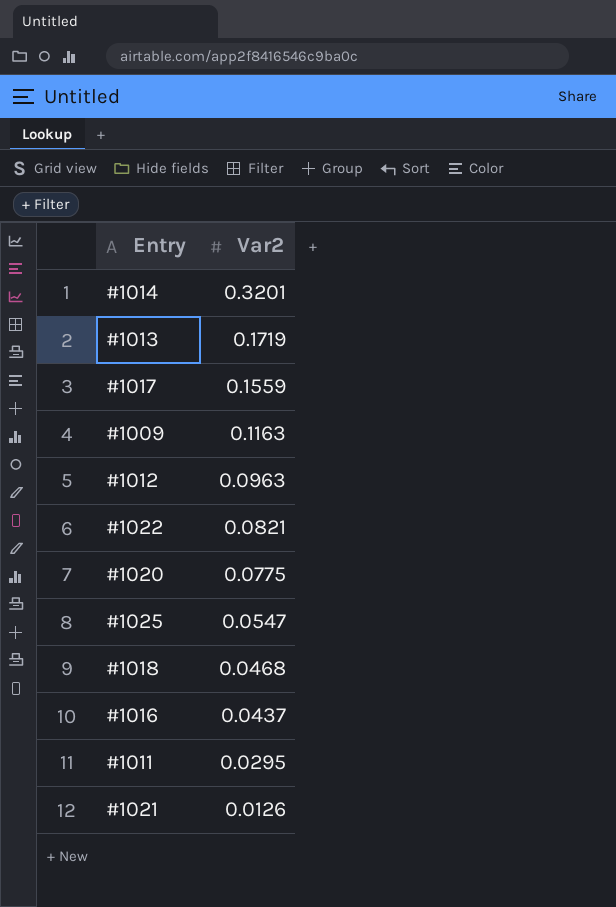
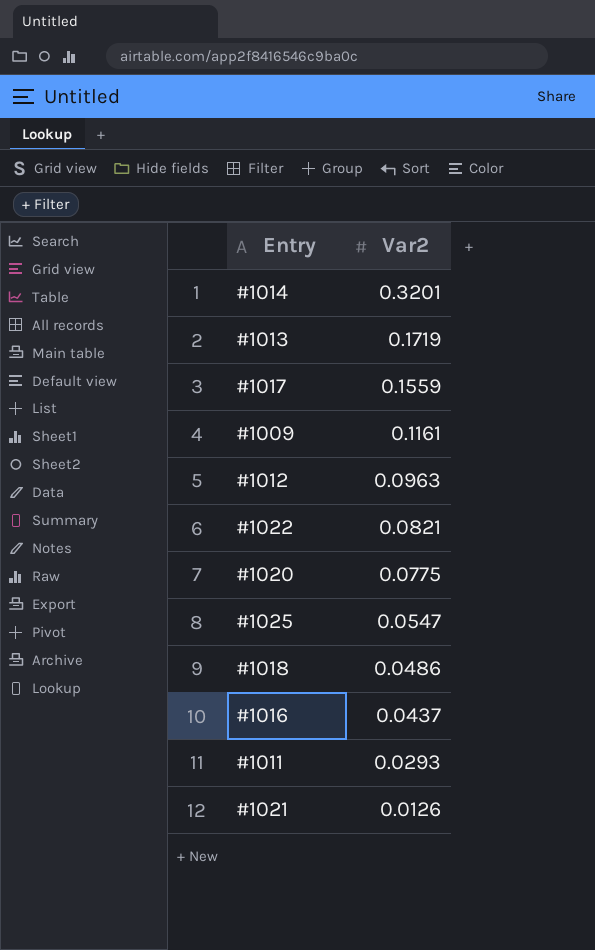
#1009 | Var2: 0.1163 -> 0.1161
#1018 | Var2: 0.0468 -> 0.0486
#1011 | Var2: 0.0295 -> 0.0293

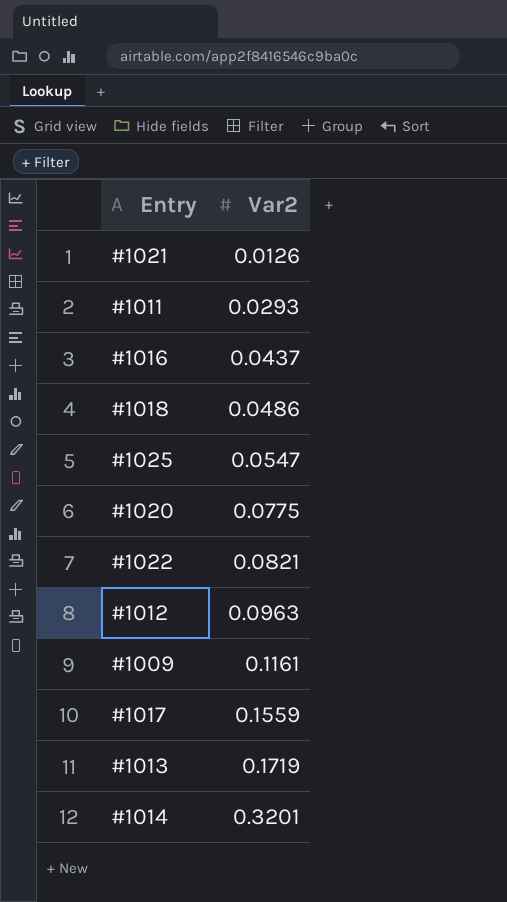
row order: Var2 descending -> Var2 ascending

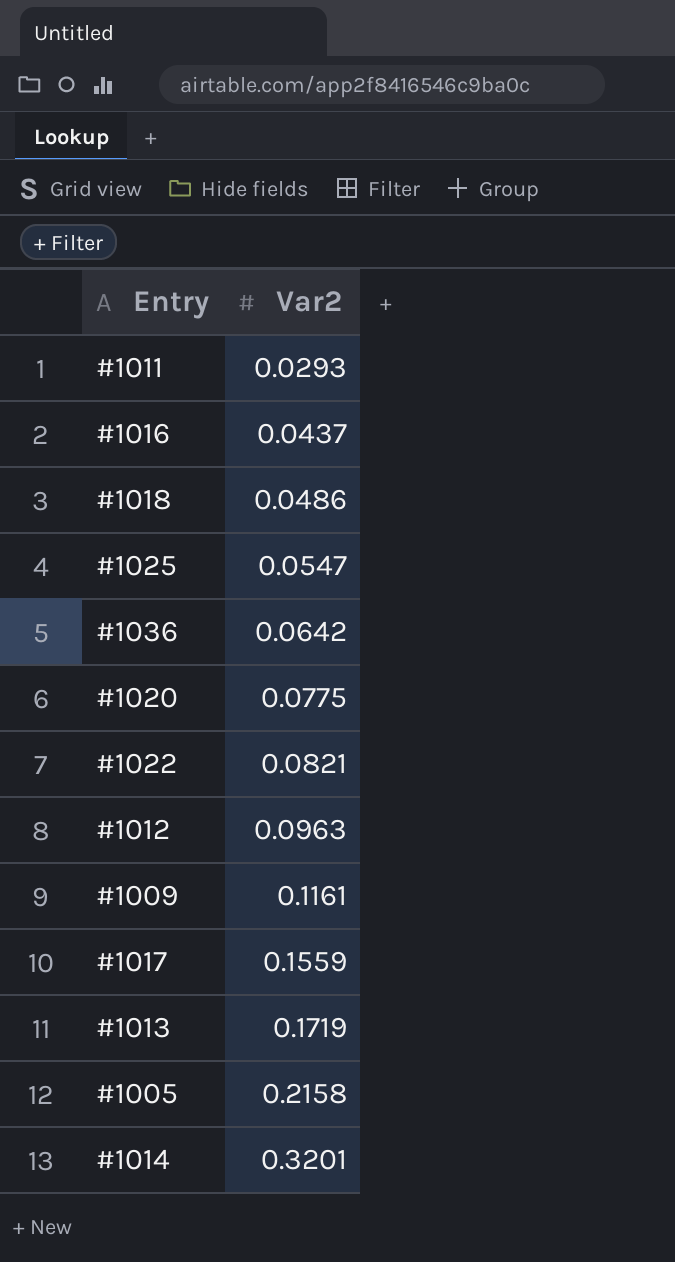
row #1021: 0.0126 -> none
row #1036: none -> 0.0642
row #1005: none -> 0.2158

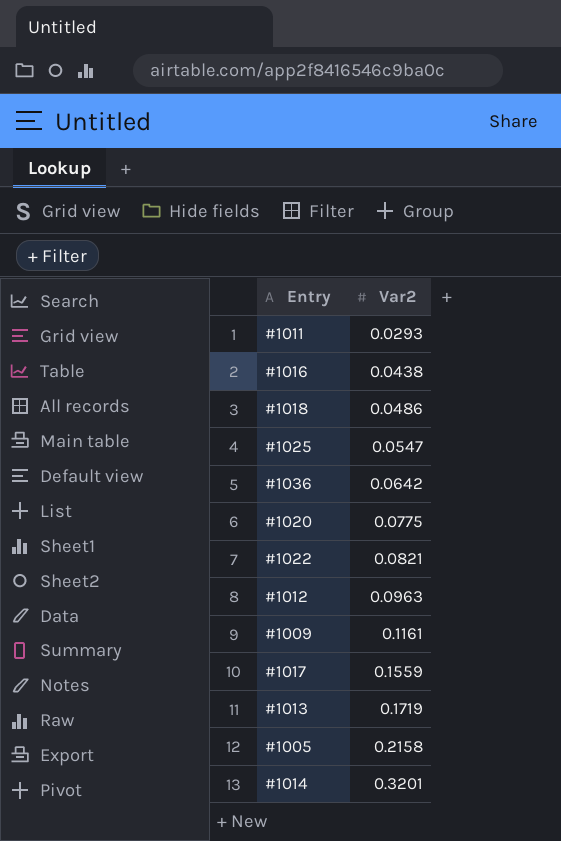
#1016 | Var2: 0.0437 -> 0.0438

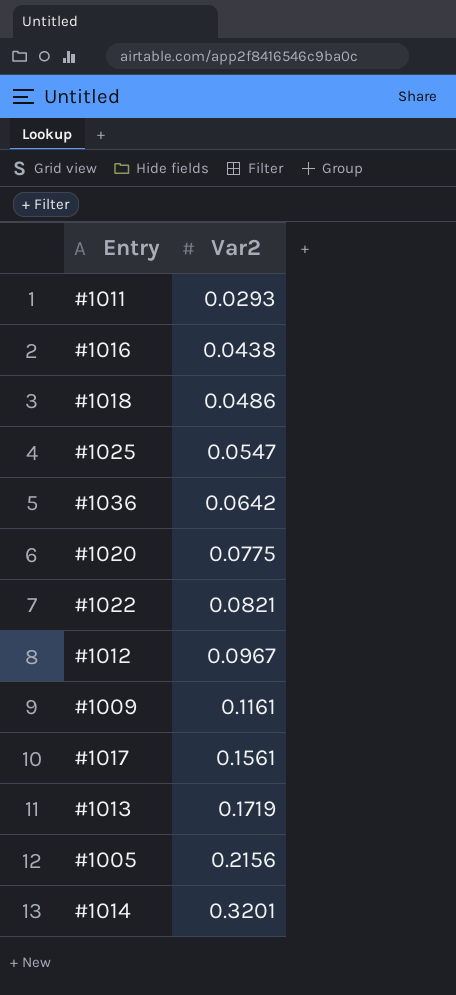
#1012 | Var2: 0.0963 -> 0.0967
#1017 | Var2: 0.1559 -> 0.1561
#1005 | Var2: 0.2158 -> 0.2156

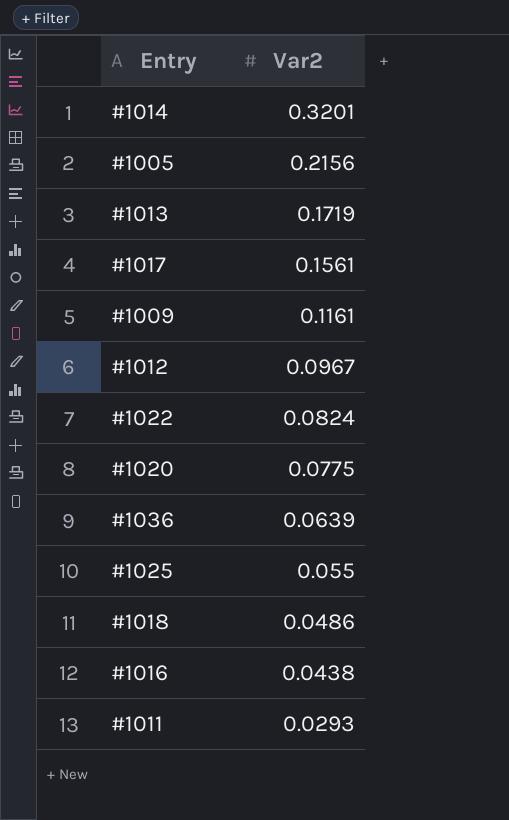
row order: Var2 ascending -> Var2 descending
#1022 | Var2: 0.0821 -> 0.0824
#1036 | Var2: 0.0642 -> 0.0639
#1025 | Var2: 0.0547 -> 0.055

